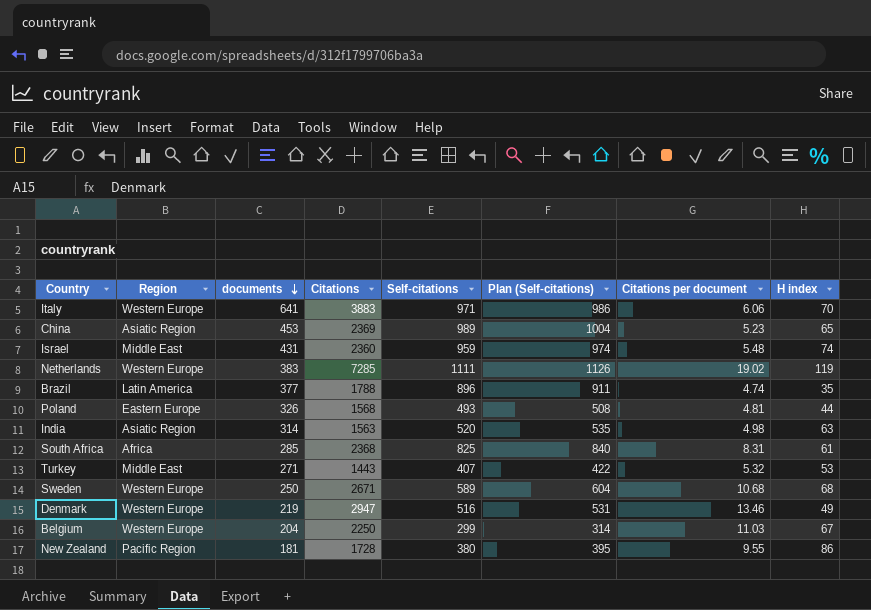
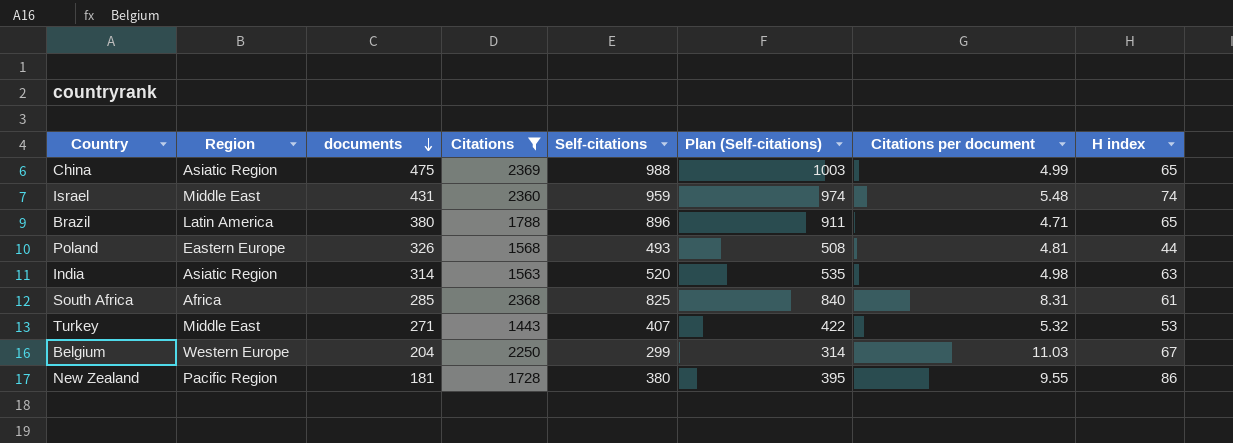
filter: none -> Citations <= 2369
China | documents: 453 -> 475
China | Self-citations: 989 -> 988
China | Plan (Self-citations): 1004 -> 1003
China | Citations per document: 5.23 -> 4.99
Brazil | documents: 377 -> 380
Brazil | Citations per document: 4.74 -> 4.71
Brazil | H index: 35 -> 65

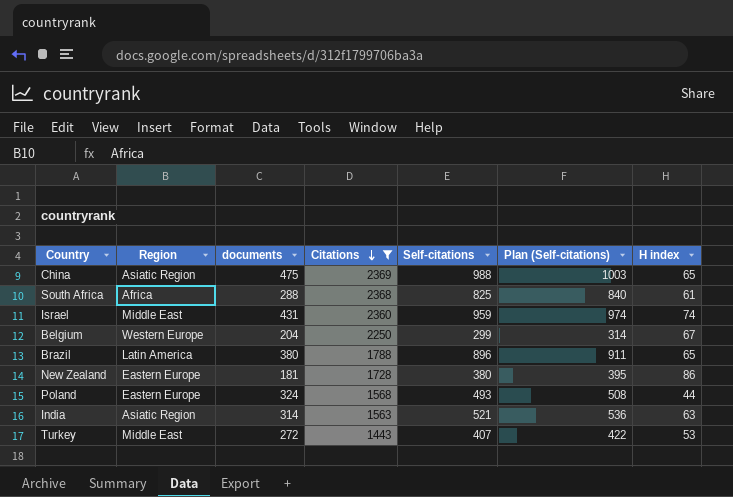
row order: documents descending -> Citations descending
column Citations per document | formula: [Citations] / [documents] -> none
South Africa | documents: 285 -> 288
New Zealand | Region: Pacific Region -> Eastern Europe
Poland | documents: 326 -> 324
India | Self-citations: 520 -> 521
India | Plan (Self-citations): 535 -> 536
Turkey | documents: 271 -> 272

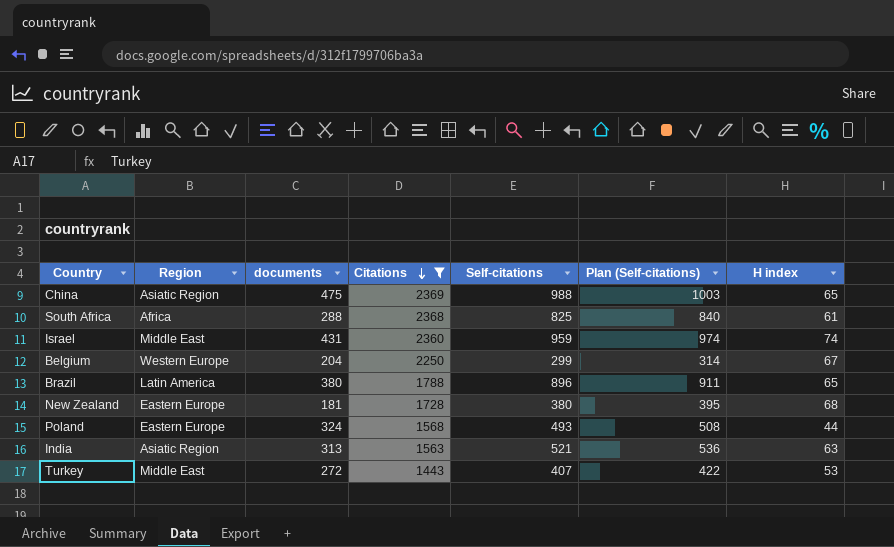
New Zealand | H index: 86 -> 68
India | documents: 314 -> 313

